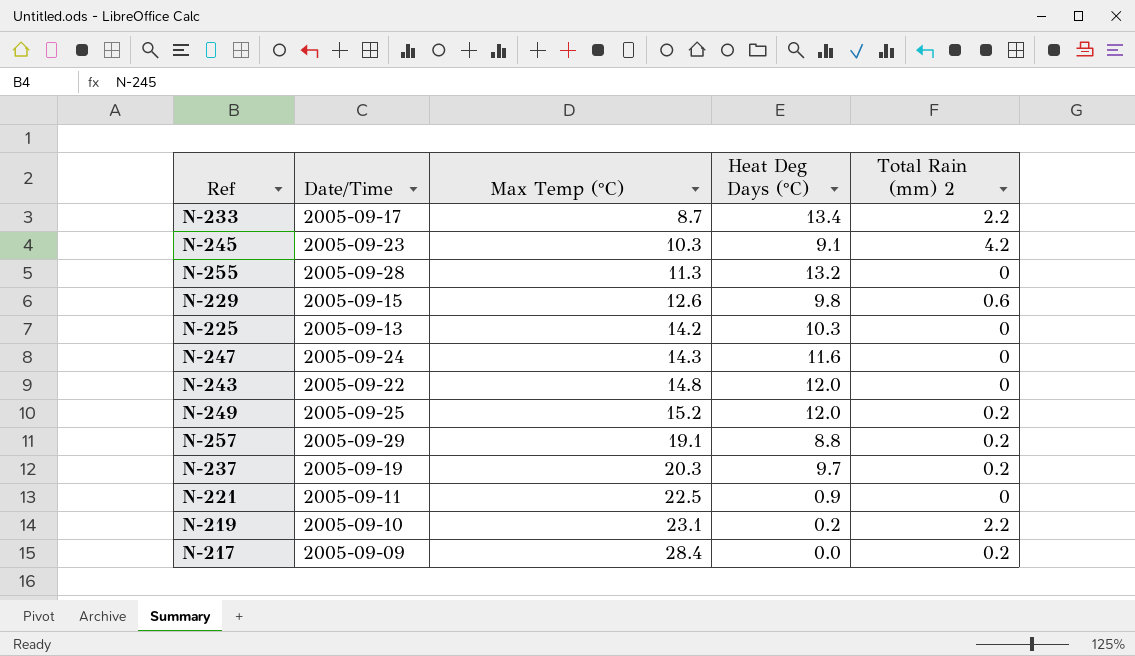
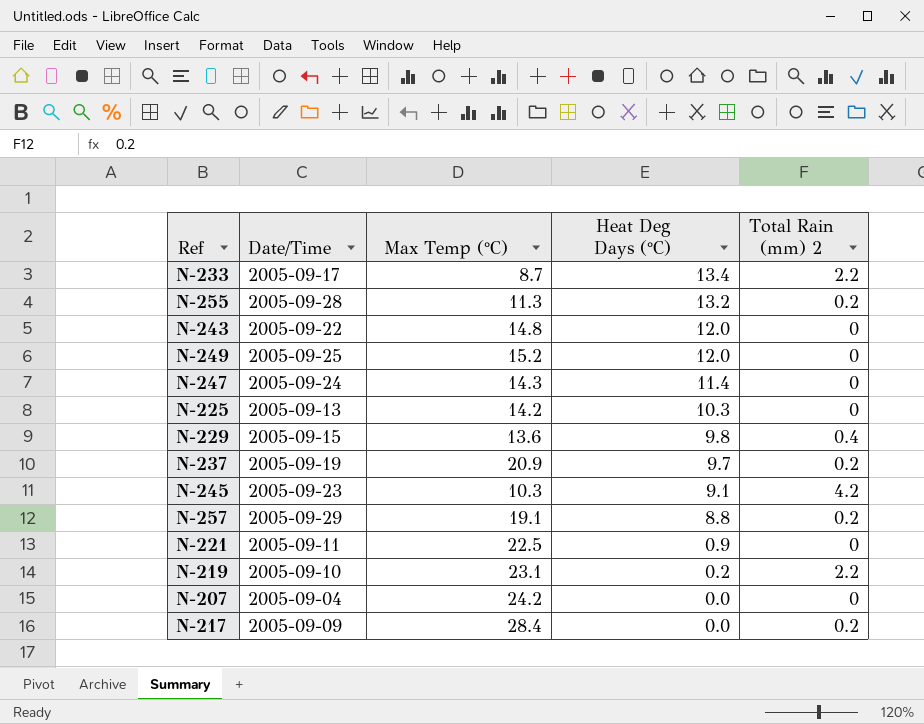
row order: Max Temp (°C) ascending -> Heat Deg Days (°C) descending
N-255 | Total Rain (mm) 2: 0 -> 0.2
N-249 | Total Rain (mm) 2: 0.2 -> 0
N-247 | Heat Deg Days (°C): 11.6 -> 11.4
N-229 | Max Temp (°C): 12.6 -> 13.6
N-229 | Total Rain (mm) 2: 0.6 -> 0.4
N-237 | Max Temp (°C): 20.3 -> 20.9
row N-207: none -> 2005-09-04 | 24.2 | 0.0 | 0

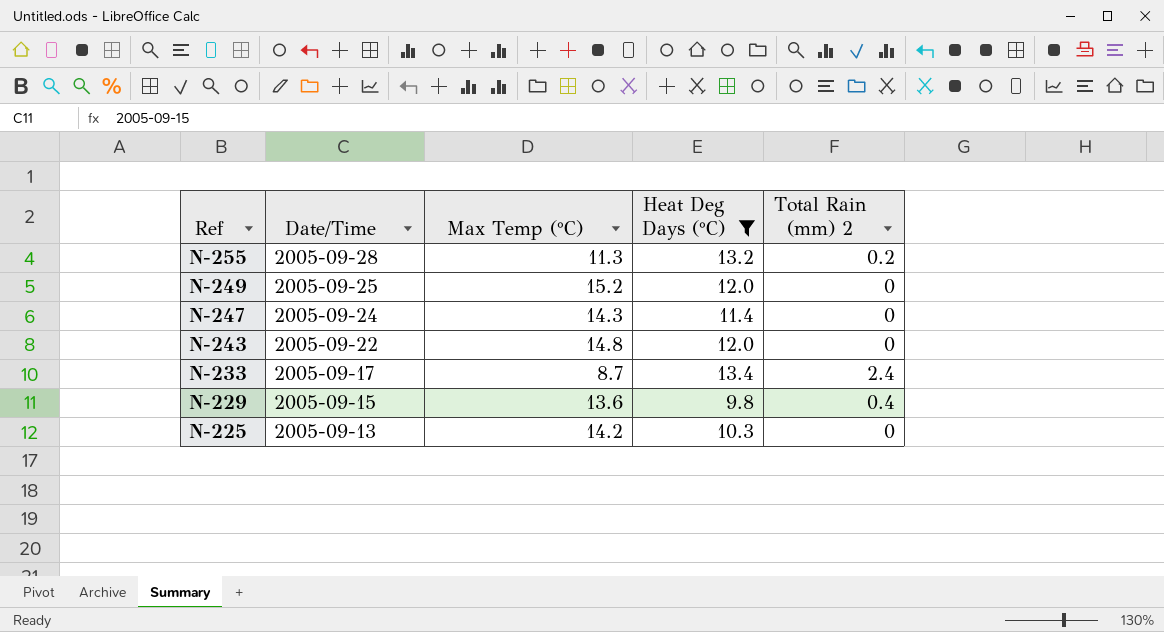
filter: none -> Heat Deg Days (°C) >= 9.8
row order: Heat Deg Days (°C) descending -> Ref descending
N-233 | Total Rain (mm) 2: 2.2 -> 2.4

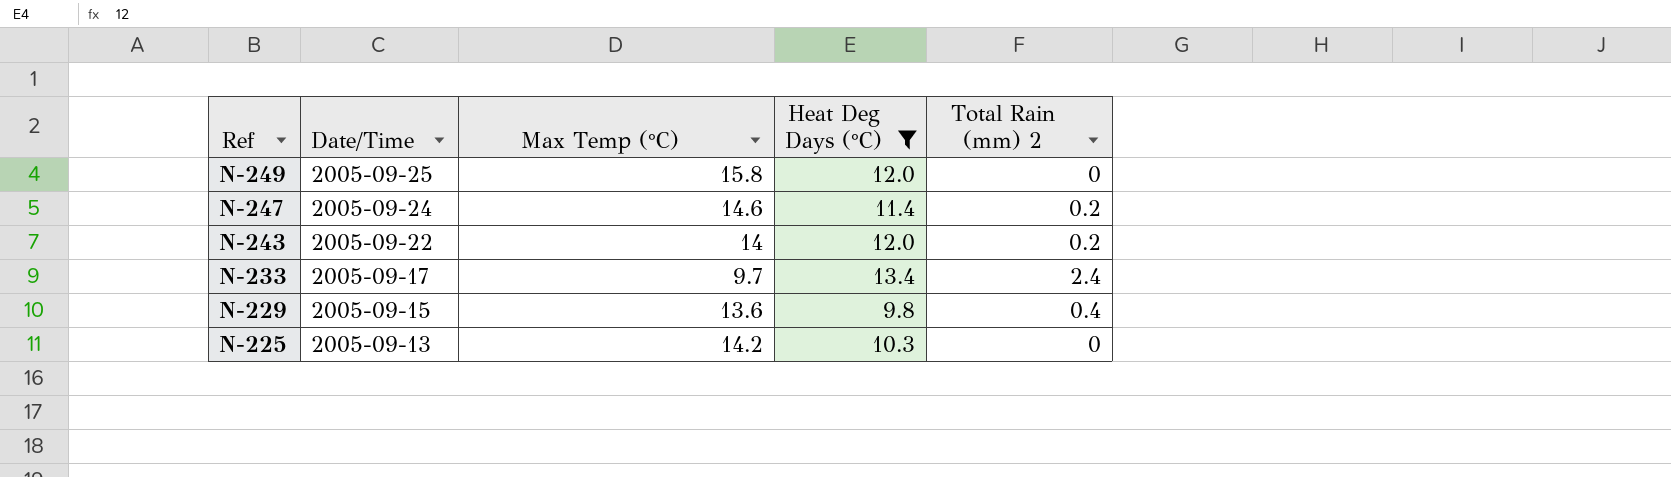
row N-255: 2005-09-28 | 11.3 | 13.2 | 0.2 -> none
N-249 | Max Temp (°C): 15.2 -> 15.8
N-247 | Max Temp (°C): 14.3 -> 14.6
N-247 | Total Rain (mm) 2: 0 -> 0.2
N-243 | Max Temp (°C): 14.8 -> 14
N-243 | Total Rain (mm) 2: 0 -> 0.2
N-233 | Max Temp (°C): 8.7 -> 9.7

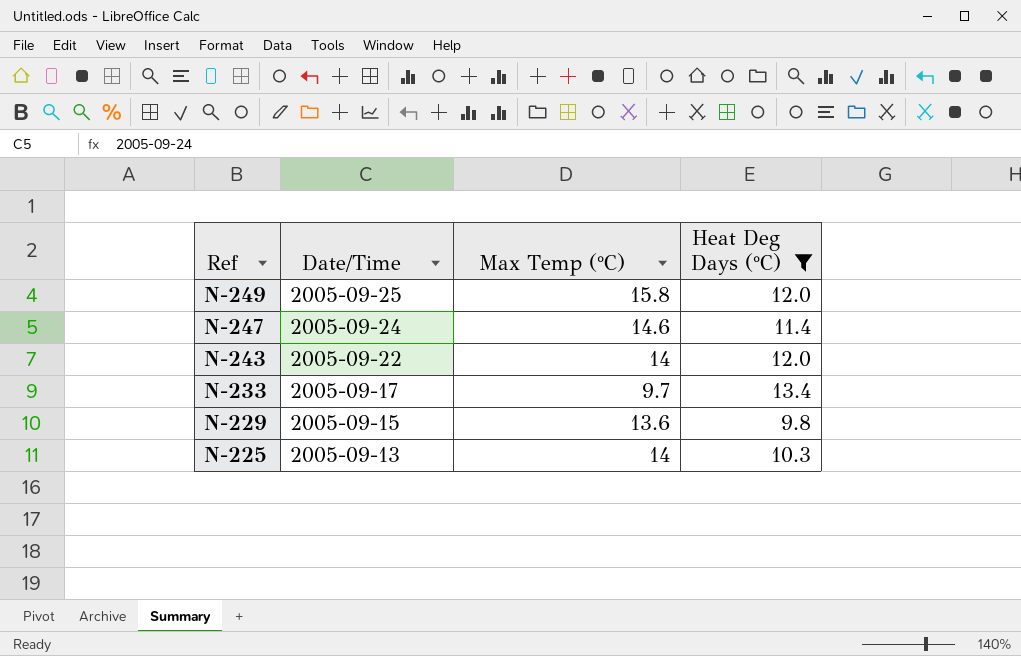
column Total Rain (mm) 2 | position: 5 -> none
N-225 | Max Temp (°C): 14.2 -> 14

